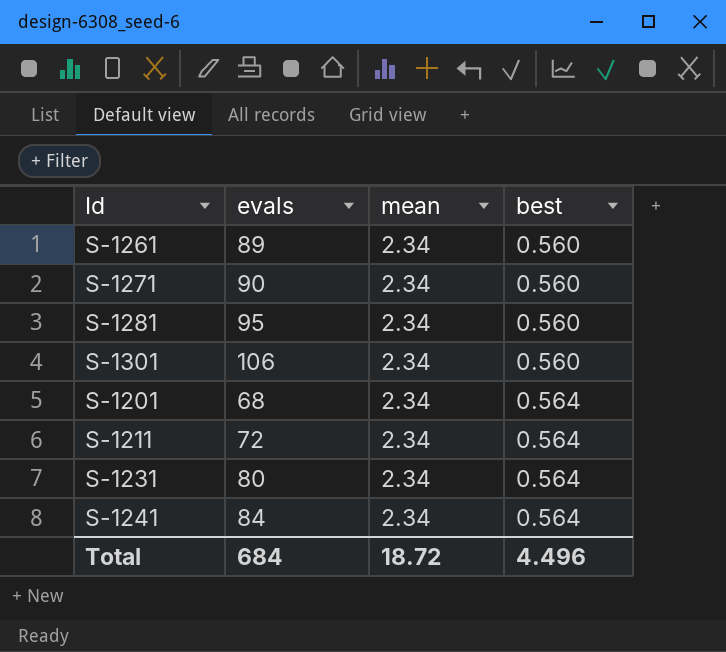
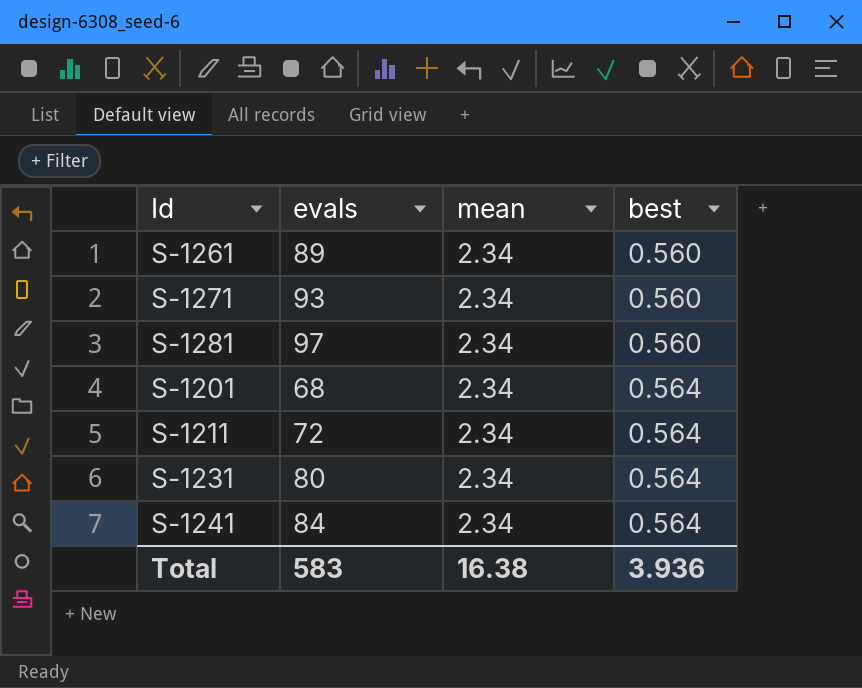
row S-1301: 106 | 2.34 | 0.560 -> none
S-1271 | evals: 90 -> 93
S-1281 | evals: 95 -> 97
Total | evals: 684 -> 583
Total | mean: 18.72 -> 16.38
Total | best: 4.496 -> 3.936

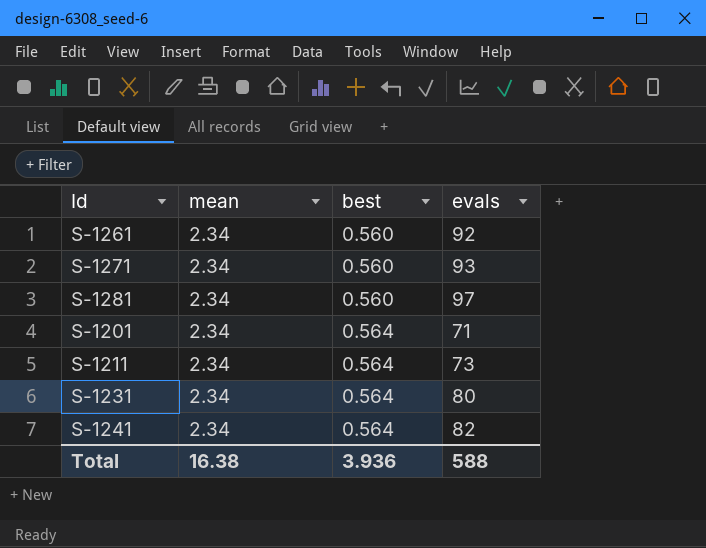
column evals | position: 2 -> 4
S-1261 | evals: 89 -> 92
S-1201 | evals: 68 -> 71
S-1211 | evals: 72 -> 73
S-1241 | evals: 84 -> 82
Total | evals: 583 -> 588

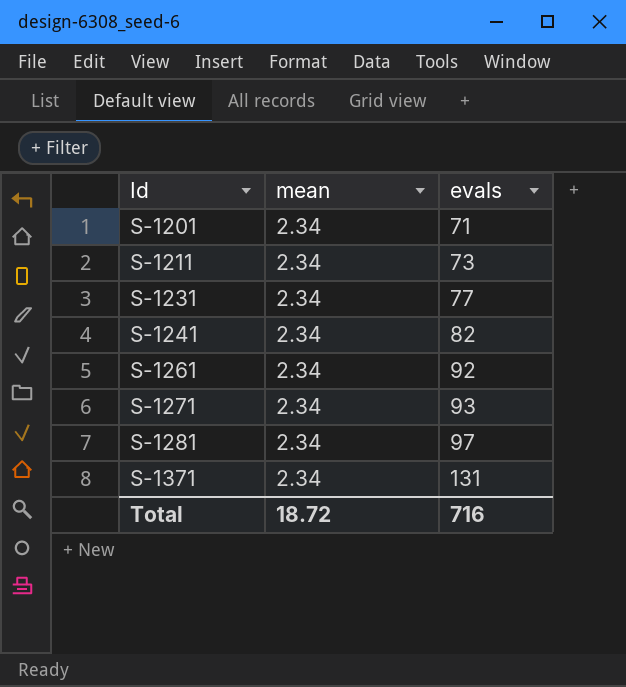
row order: best ascending -> Id ascending
column best | position: 3 -> none
S-1231 | evals: 80 -> 77
row S-1371: none -> 2.34 | 131
Total | mean: 16.38 -> 18.72
Total | evals: 588 -> 716

